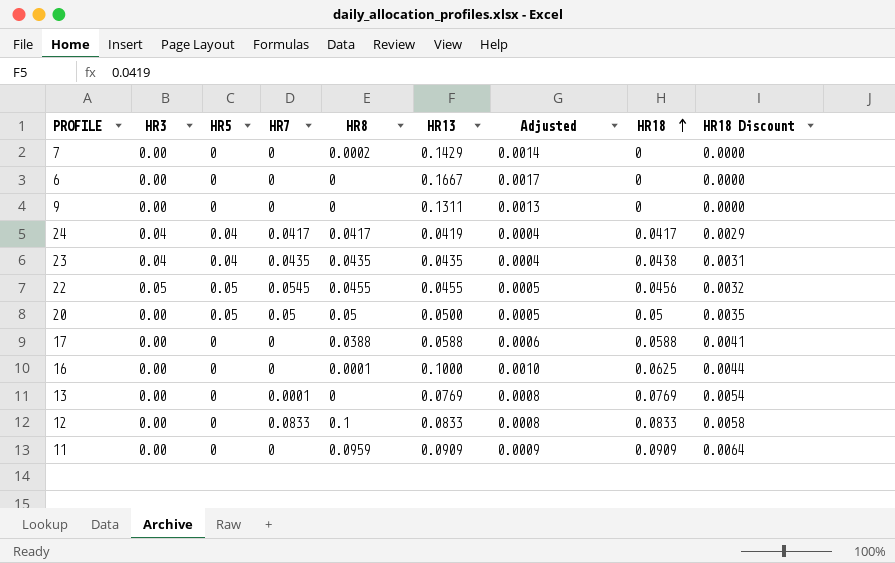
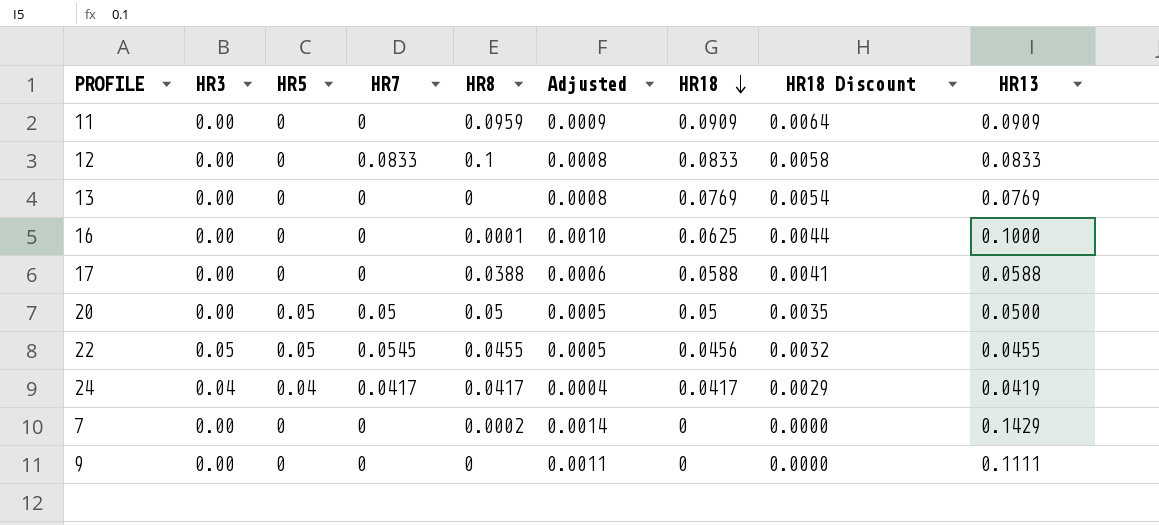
row order: HR18 ascending -> HR18 descending
column HR13 | position: 6 -> 9
row 6: 0.00 | 0 | 0 | 0 | 0.1667 | 0.0017 | 0 | 0.0000 -> none
row 23: 0.04 | 0.04 | 0.0435 | 0.0435 | 0.0435 | 0.0004 | 0.0438 | 0.0031 -> none
13 | HR7: 0.0001 -> 0
9 | Adjusted: 0.0013 -> 0.0011
9 | HR13: 0.1311 -> 0.1111

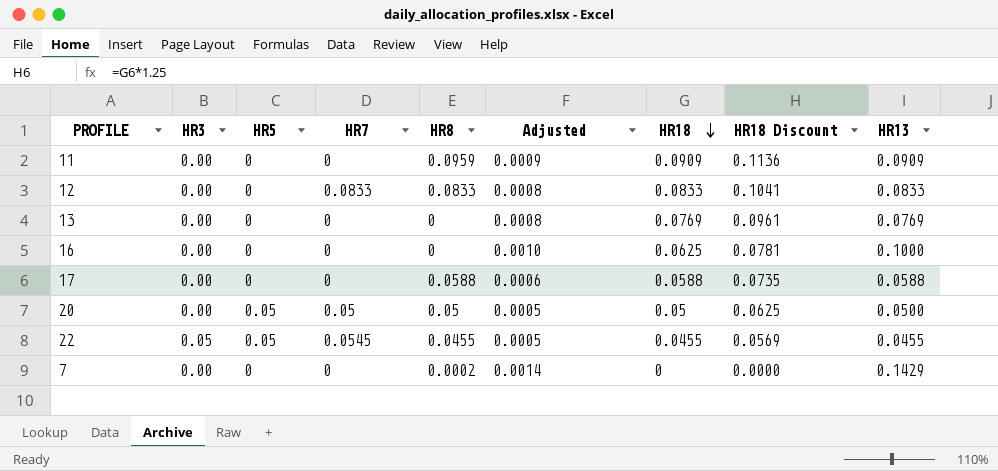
column HR18 Discount | formula: [HR18] * 0.07 -> [HR18] * 1.25
row 24: 0.04 | 0.04 | 0.0417 | 0.0417 | 0.0004 | 0.0417 | 0.0029 | 0.0419 -> none
row 9: 0.00 | 0 | 0 | 0 | 0.0011 | 0 | 0.0000 | 0.1111 -> none
12 | HR8: 0.1 -> 0.0833
16 | HR8: 0.0001 -> 0
17 | HR8: 0.0388 -> 0.0588
22 | HR18: 0.0456 -> 0.0455

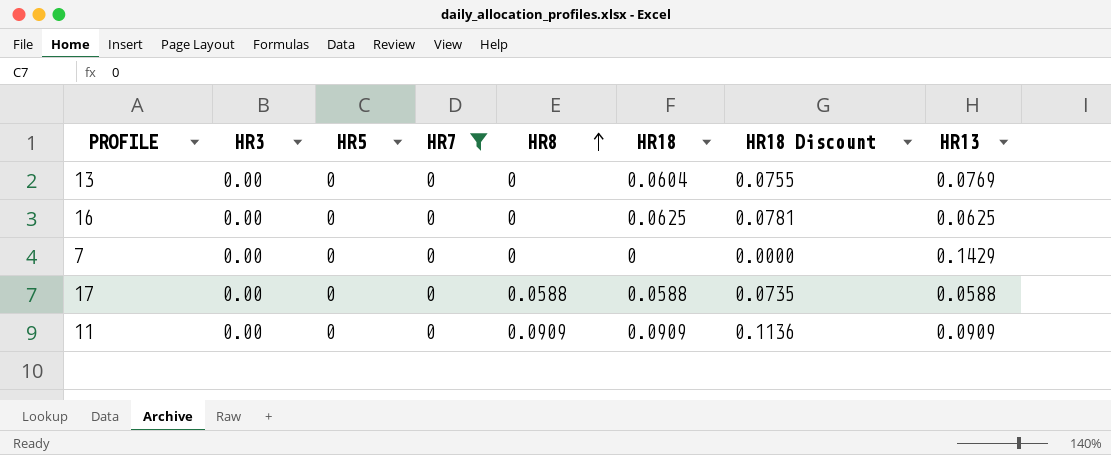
filter: none -> HR7 = 0
row order: HR18 descending -> HR8 ascending
column Adjusted | formula: [HR13] * 0.01 -> none
13 | HR18: 0.0769 -> 0.0604
13 | HR18 Discount: 0.0961 -> 0.0755
16 | HR13: 0.1000 -> 0.0625
7 | HR8: 0.0002 -> 0
11 | HR8: 0.0959 -> 0.0909

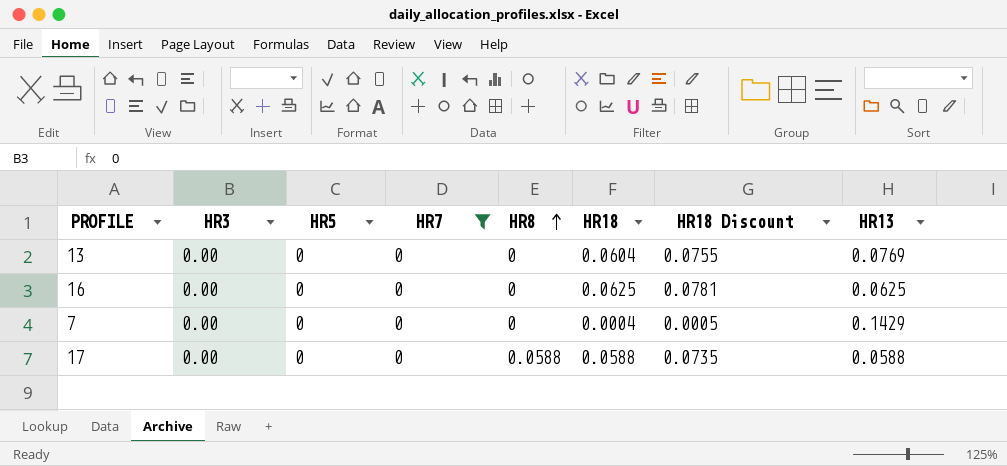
row 11: 0.00 | 0 | 0 | 0.0909 | 0.0909 | 0.1136 | 0.0909 -> none
7 | HR18: 0 -> 0.0004
7 | HR18 Discount: 0.0000 -> 0.0005

